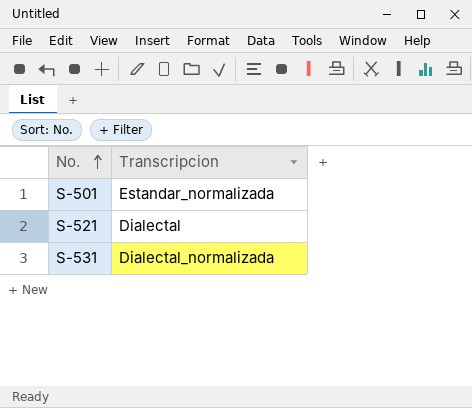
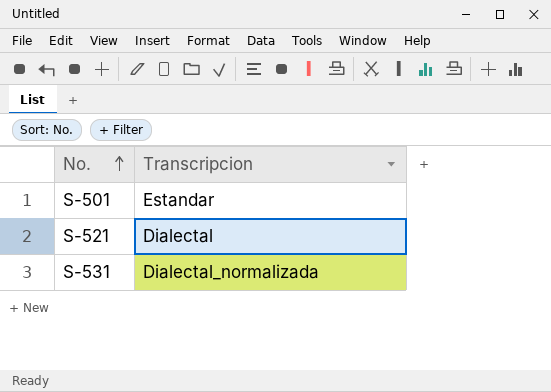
S-501 | Transcripcion: Estandar_normalizada -> Estandar

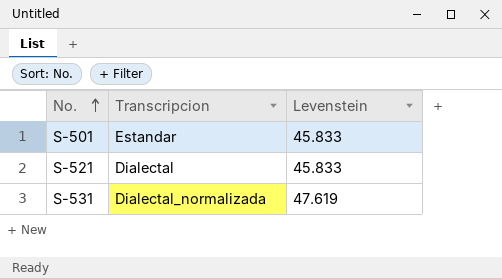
column Levenstein | position: none -> 3

